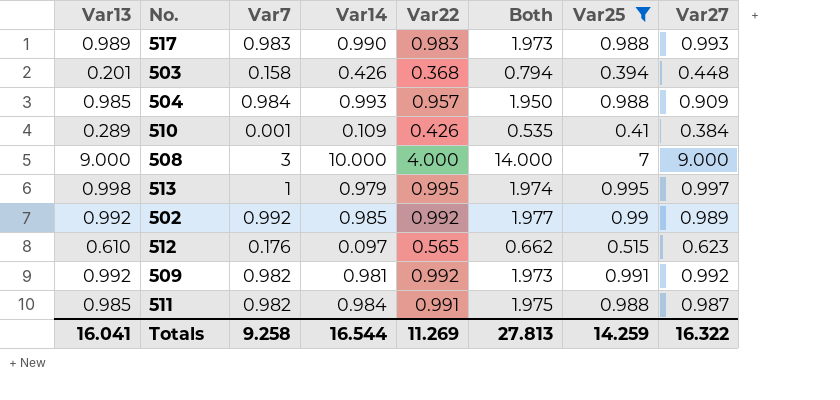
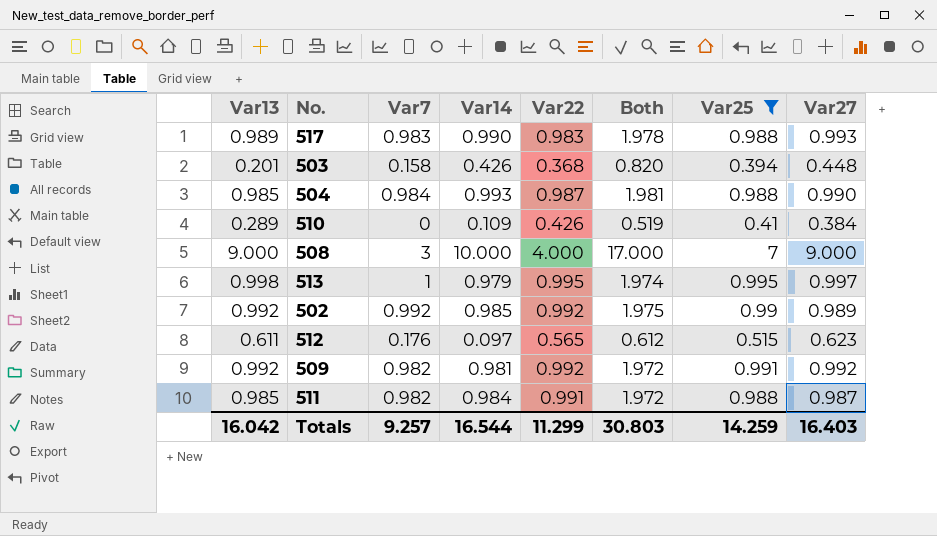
column Both | formula: [Var14] + [Var22] -> [Var14] + [Var25]
504 | Var22: 0.957 -> 0.987
504 | Var27: 0.909 -> 0.990
510 | Var7: 0.001 -> 0
512 | Var13: 0.610 -> 0.611
Totals | Var13: 16.041 -> 16.042
Totals | Var7: 9.258 -> 9.257
Totals | Var22: 11.269 -> 11.299
Totals | Both: 27.813 -> 30.803
Totals | Var27: 16.322 -> 16.403

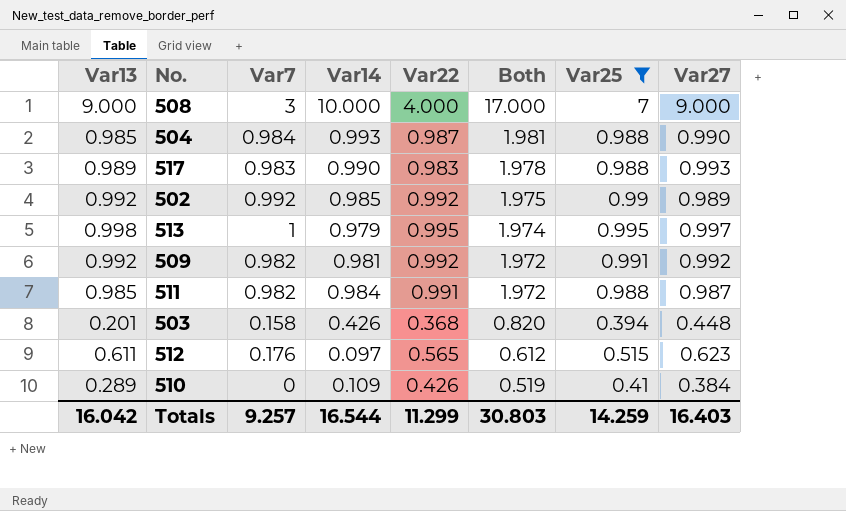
row order: none -> Both descending

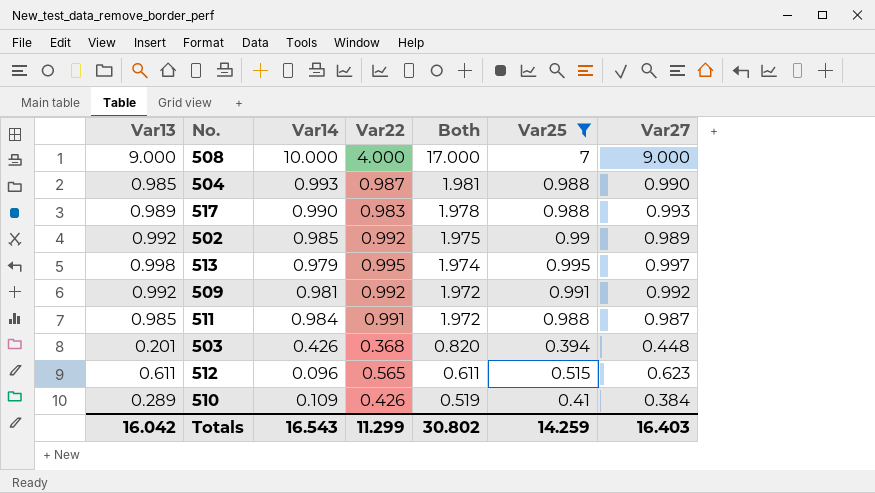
column Var7 | position: 3 -> none
512 | Var14: 0.097 -> 0.096
512 | Both: 0.612 -> 0.611
Totals | Var14: 16.544 -> 16.543
Totals | Both: 30.803 -> 30.802

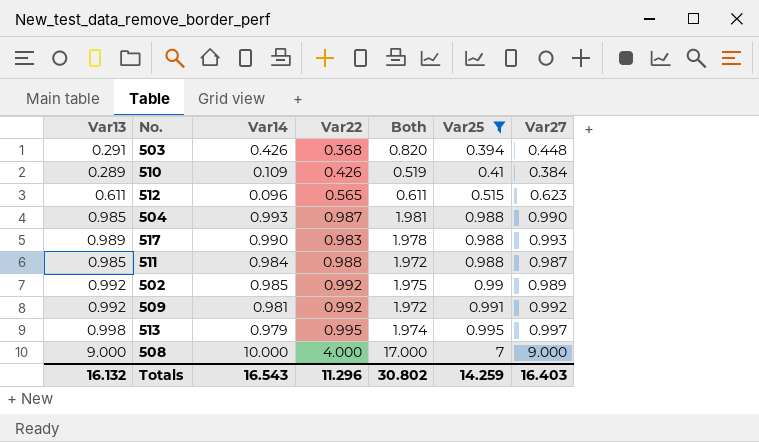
row order: Both descending -> Var25 ascending
503 | Var13: 0.201 -> 0.291
511 | Var22: 0.991 -> 0.988
Totals | Var13: 16.042 -> 16.132
Totals | Var22: 11.299 -> 11.296

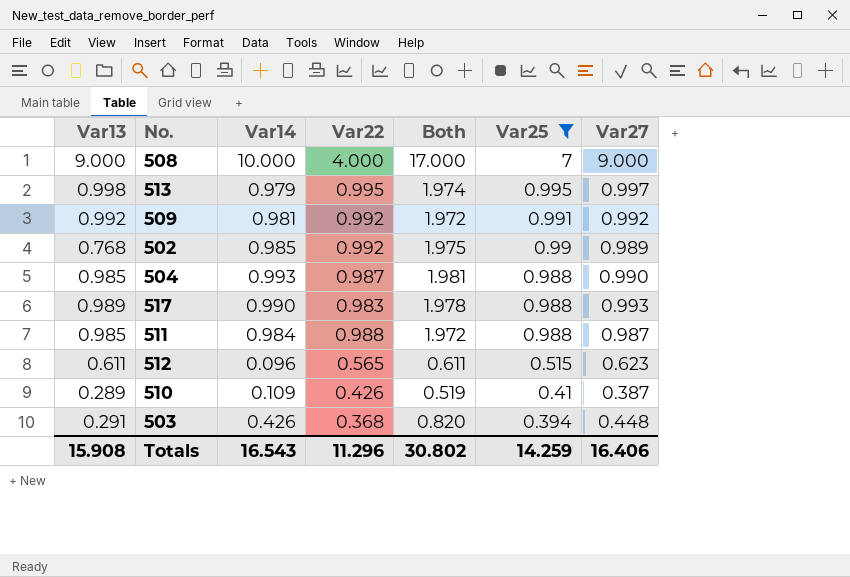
row order: Var25 ascending -> Var25 descending
502 | Var13: 0.992 -> 0.768
510 | Var27: 0.384 -> 0.387
Totals | Var13: 16.132 -> 15.908
Totals | Var27: 16.403 -> 16.406

